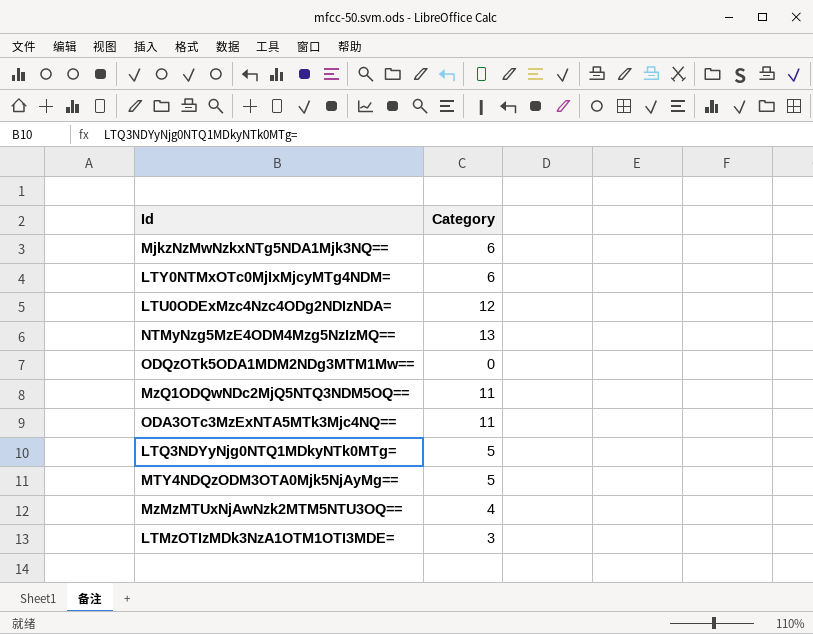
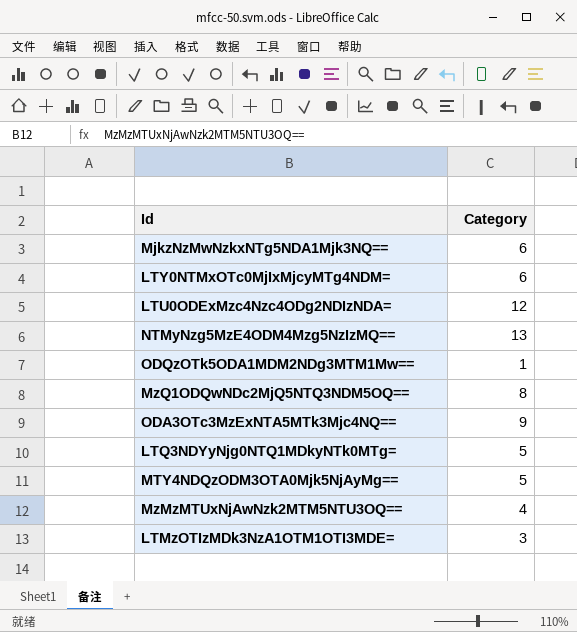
ODQzOTk5ODA1MDM2NDg3MTM1Mw== | Category: 0 -> 1
MzQ1ODQwNDc2MjQ5NTQ3NDM5OQ== | Category: 11 -> 8
ODA3OTc3MzExNTA5MTk3Mjc4NQ== | Category: 11 -> 9

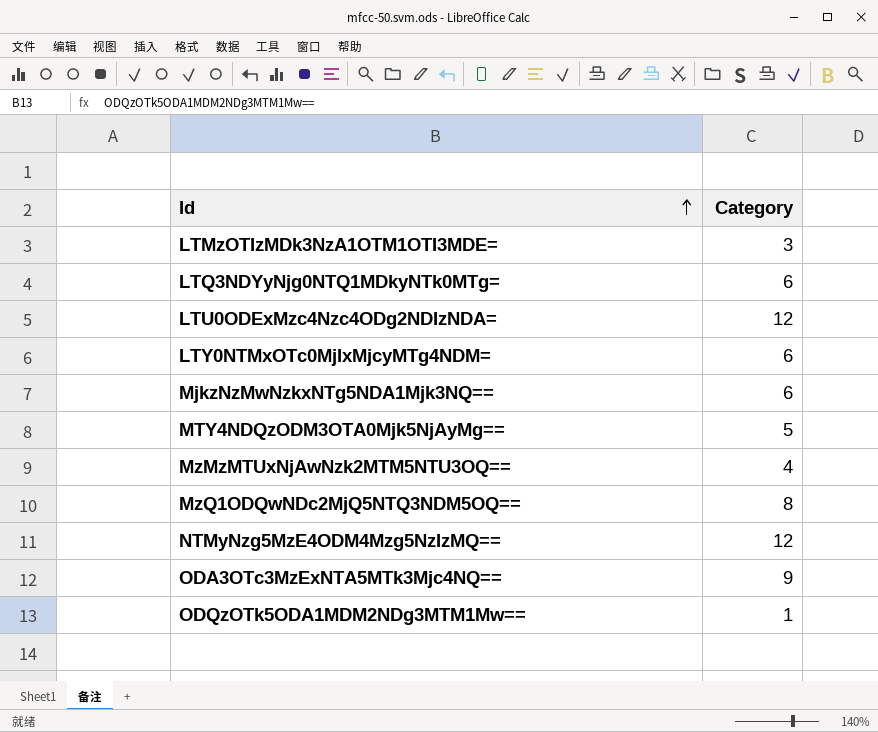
row order: none -> Id ascending
LTQ3NDYyNjg0NTQ1MDkyNTk0MTg= | Category: 5 -> 6
NTMyNzg5MzE4ODM4Mzg5NzIzMQ== | Category: 13 -> 12

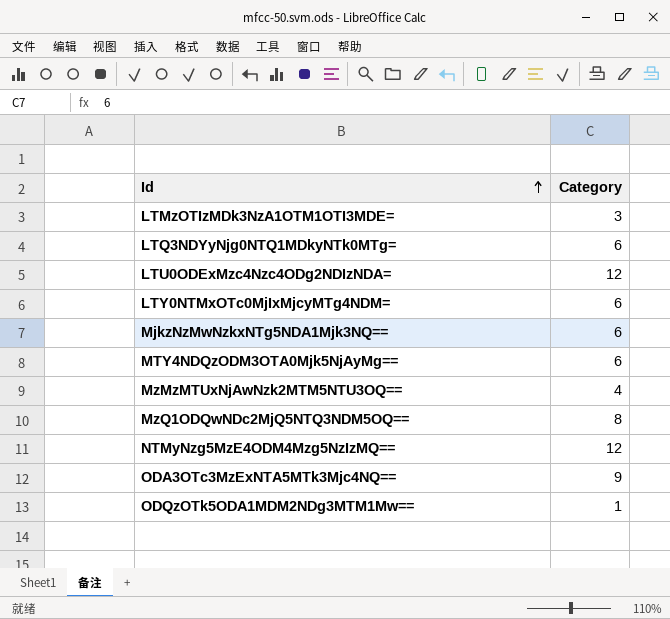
MTY4NDQzODM3OTA0Mjk5NjAyMg== | Category: 5 -> 6

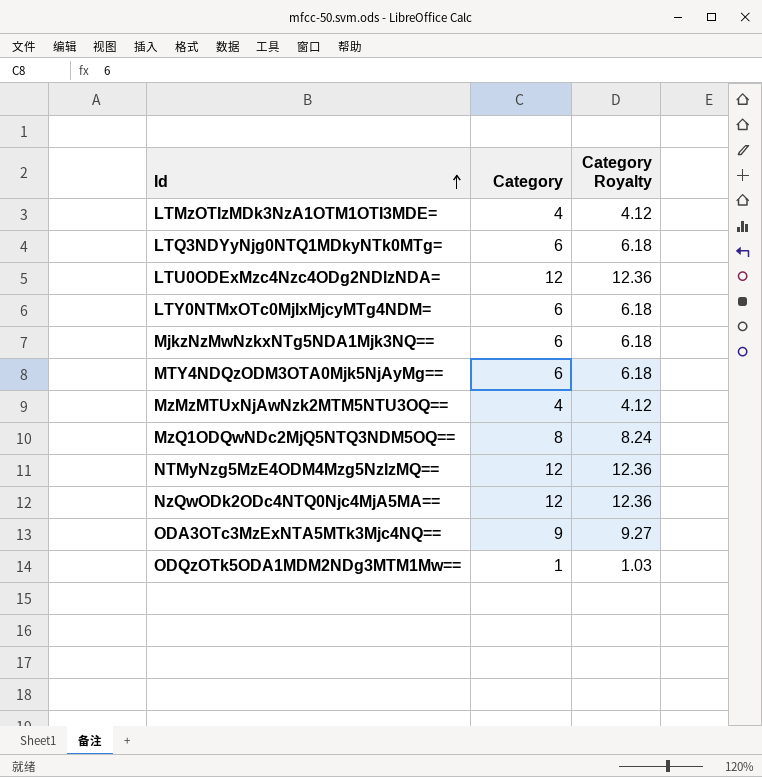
column Category Royalty | formula: none -> [Category] * 1.03
LTMzOTIzMDk3NzA1OTM1OTI3MDE= | Category: 3 -> 4
row NzQwODk2ODc4NTQ0Njc4MjA5MA==: none -> 12 | 12.36

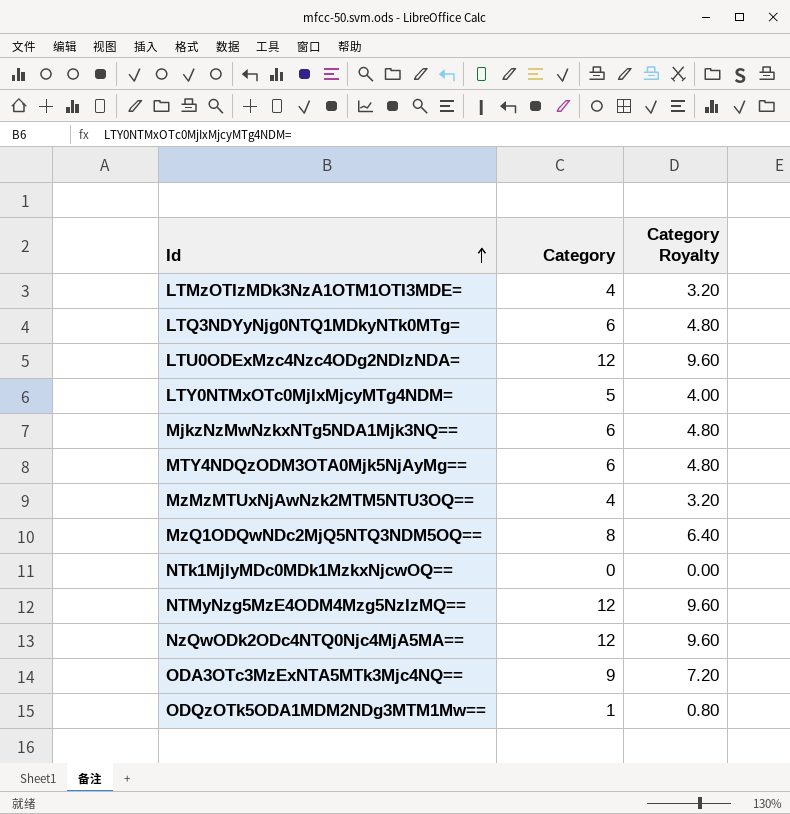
column Category Royalty | formula: [Category] * 1.03 -> [Category] * 0.8
LTY0NTMxOTc0MjIxMjcyMTg4NDM= | Category: 6 -> 5
row NTk1MjIyMDc0MDk1MzkxNjcwOQ==: none -> 0 | 0.00

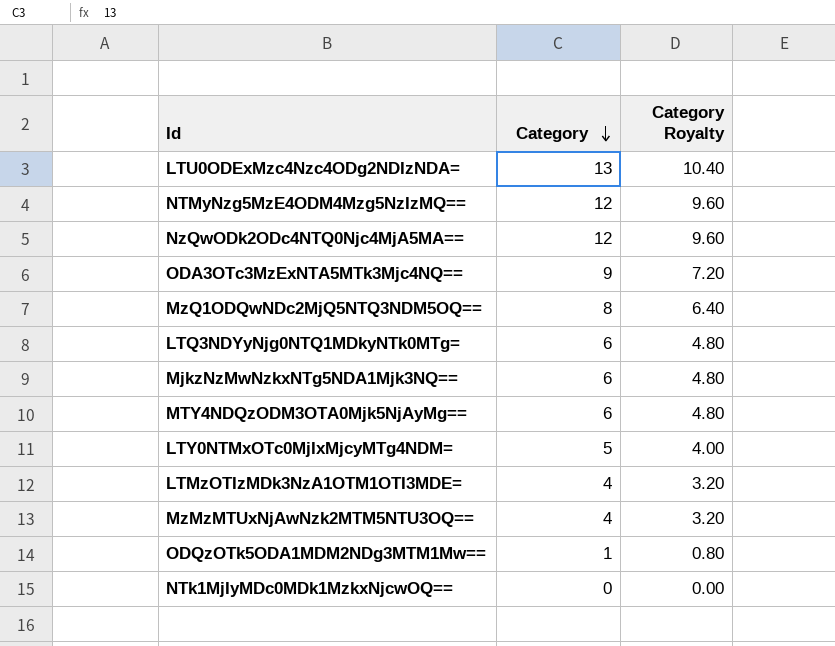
row order: Id ascending -> Category descending
LTU0ODExMzc4Nzc4ODg2NDIzNDA= | Category: 12 -> 13
LTU0ODExMzc4Nzc4ODg2NDIzNDA= | Category Royalty: 9.60 -> 10.40

